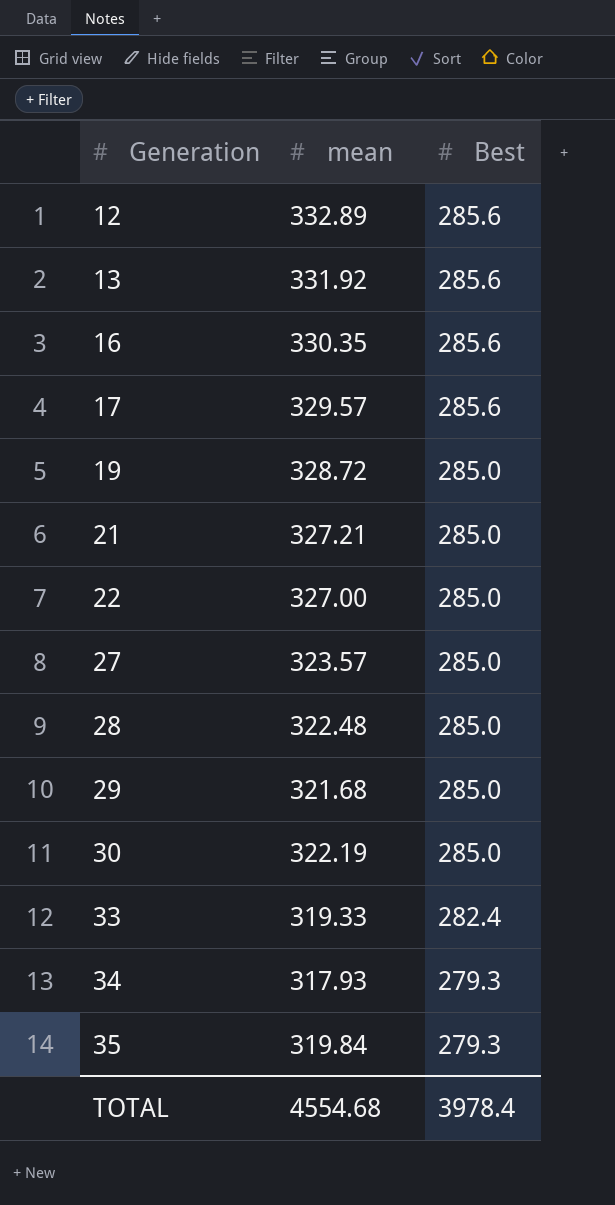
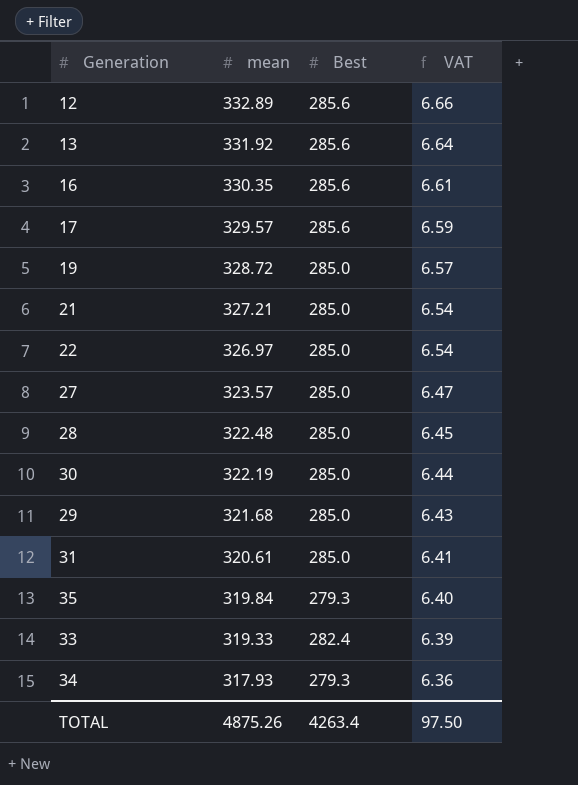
row order: Generation ascending -> mean descending
column VAT | formula: none -> [mean] * 0.02
22 | mean: 327.00 -> 326.97
row 31: none -> 320.61 | 285.0 | 6.41
TOTAL | mean: 4554.68 -> 4875.26
TOTAL | Best: 3978.4 -> 4263.4

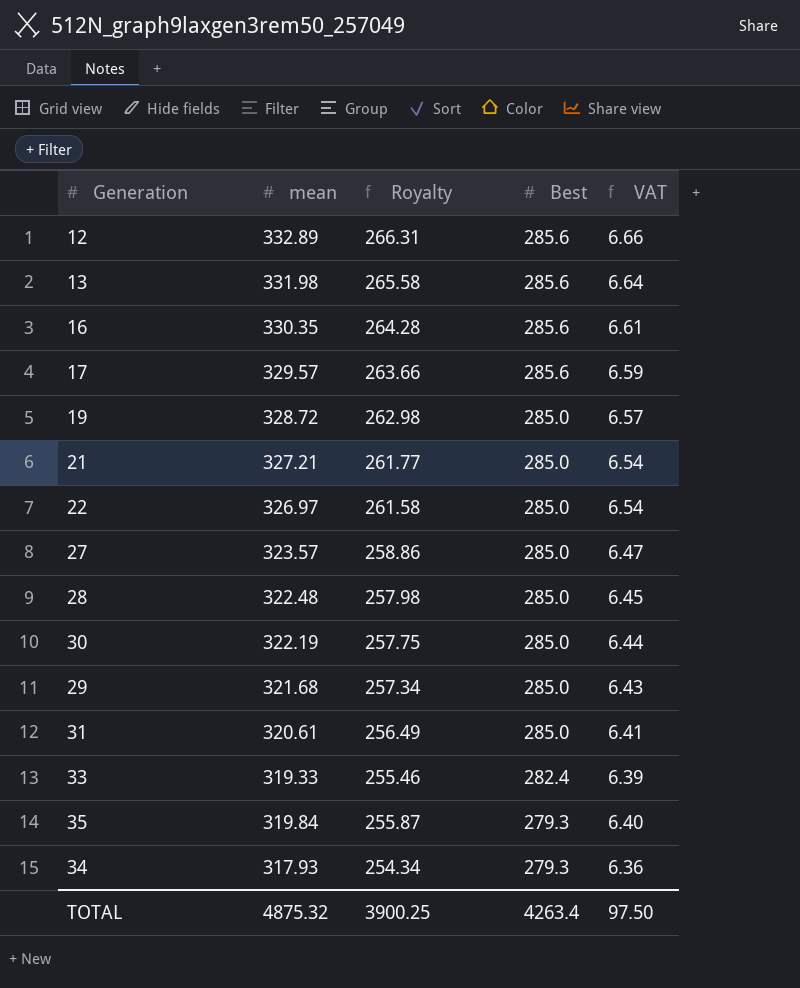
row order: mean descending -> Best descending
column Royalty | formula: none -> [mean] * 0.8
13 | mean: 331.92 -> 331.98
TOTAL | mean: 4875.26 -> 4875.32

